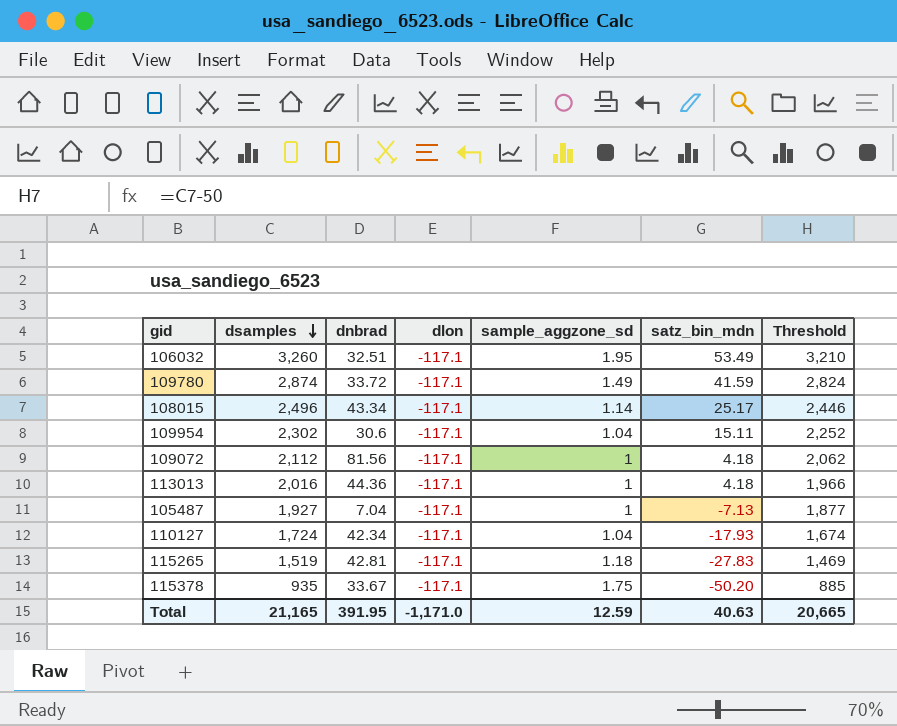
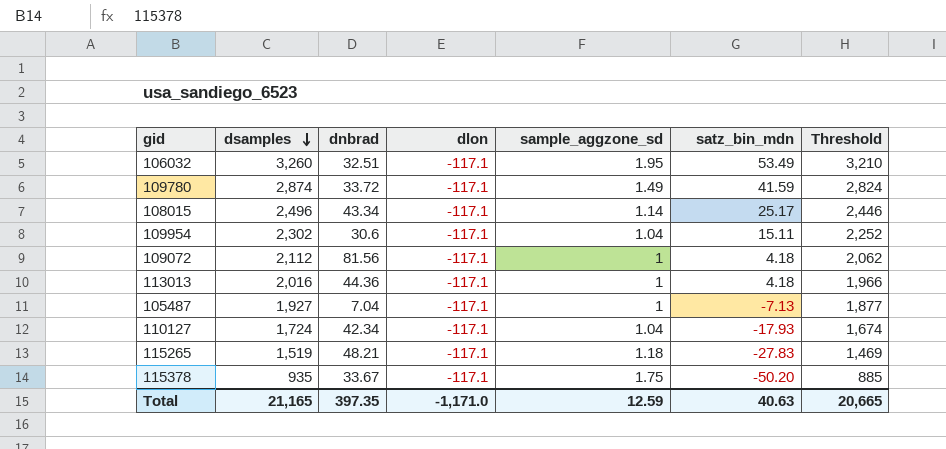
115265 | dnbrad: 42.81 -> 48.21
Total | dnbrad: 391.95 -> 397.35

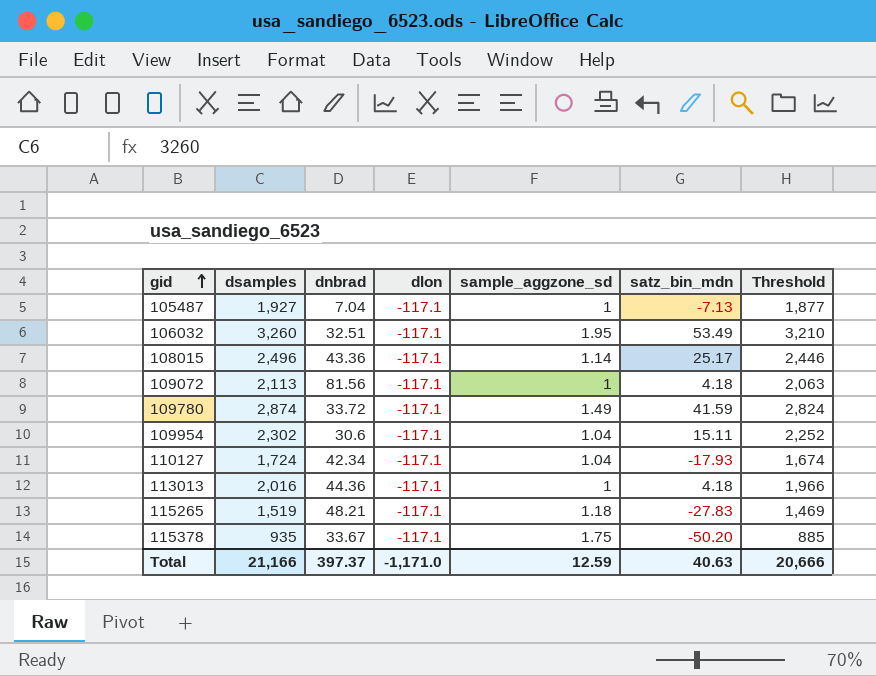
row order: dsamples descending -> gid ascending
108015 | dnbrad: 43.34 -> 43.36
109072 | dsamples: 2,112 -> 2,113
109072 | Threshold: 2,062 -> 2,063
Total | dsamples: 21,165 -> 21,166
Total | dnbrad: 397.35 -> 397.37
Total | Threshold: 20,665 -> 20,666

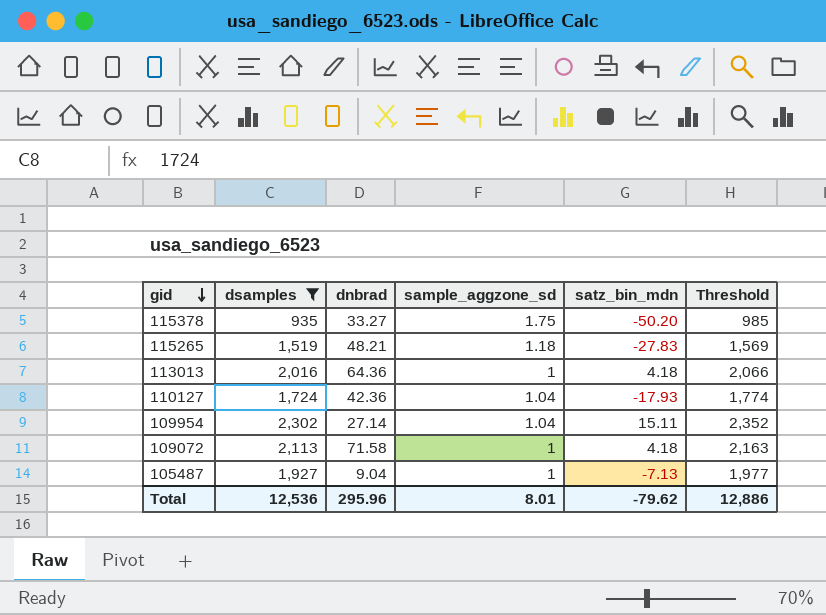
filter: none -> dsamples <= 2,302
row order: gid ascending -> gid descending
column dlon | position: 4 -> none
column Threshold | formula: [dsamples] - 50 -> [dsamples] + 50
115378 | dnbrad: 33.67 -> 33.27
113013 | dnbrad: 44.36 -> 64.36
110127 | dnbrad: 42.34 -> 42.36
109954 | dnbrad: 30.6 -> 27.14
109072 | dnbrad: 81.56 -> 71.58
105487 | dnbrad: 7.04 -> 9.04
Total | dsamples: 21,166 -> 12,536
Total | dnbrad: 397.37 -> 295.96
Total | sample_aggzone_sd: 12.59 -> 8.01
Total | satz_bin_mdn: 40.63 -> -79.62
Total | Threshold: 20,666 -> 12,886

